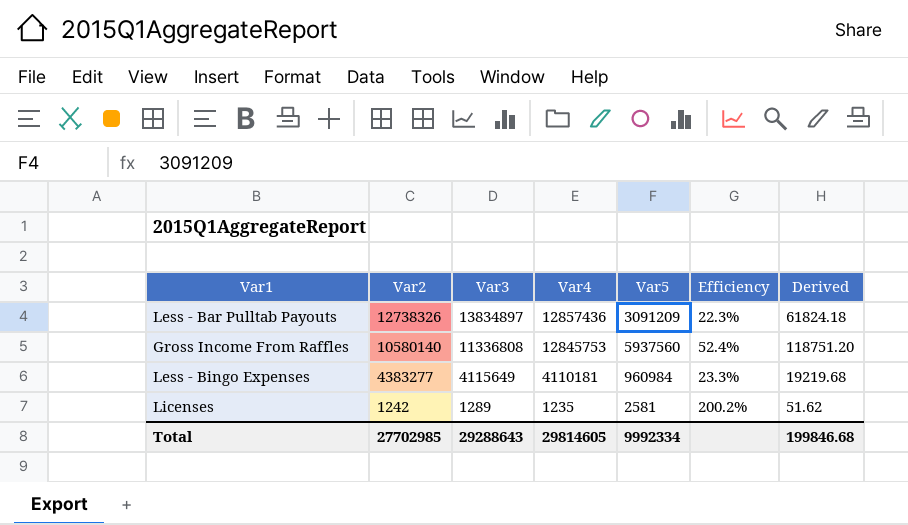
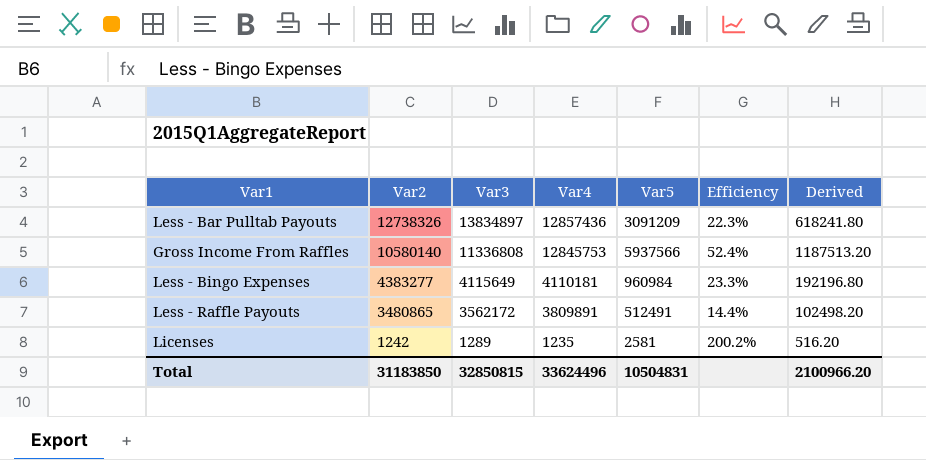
column Derived | formula: [Var5] * 0.02 -> [Var5] * 0.2
Gross Income From Raffles | Var5: 5937560 -> 5937566
row Less - Raffle Payouts: none -> 3480865 | 3562172 | 3809891 | 512491 | 14.4% | 102498.20
Total | Var2: 27702985 -> 31183850
Total | Var3: 29288643 -> 32850815
Total | Var4: 29814605 -> 33624496
Total | Var5: 9992334 -> 10504831
Total | Derived: 199846.68 -> 2100966.20

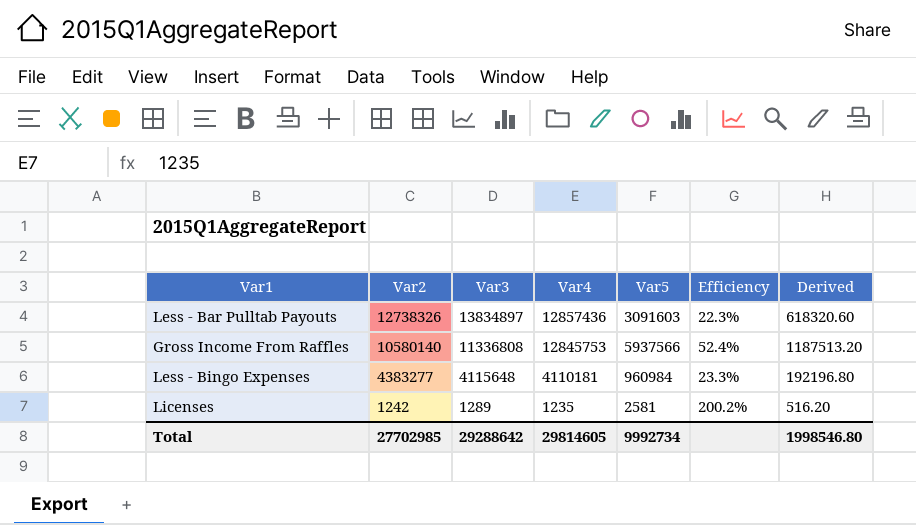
row Less - Raffle Payouts: 3480865 | 3562172 | 3809891 | 512491 | 14.4% | 102498.20 -> none
Less - Bar Pulltab Payouts | Var5: 3091209 -> 3091603
Less - Bar Pulltab Payouts | Derived: 618241.80 -> 618320.60
Less - Bingo Expenses | Var3: 4115649 -> 4115648
Total | Var2: 31183850 -> 27702985
Total | Var3: 32850815 -> 29288642
Total | Var4: 33624496 -> 29814605
Total | Var5: 10504831 -> 9992734
Total | Derived: 2100966.20 -> 1998546.80

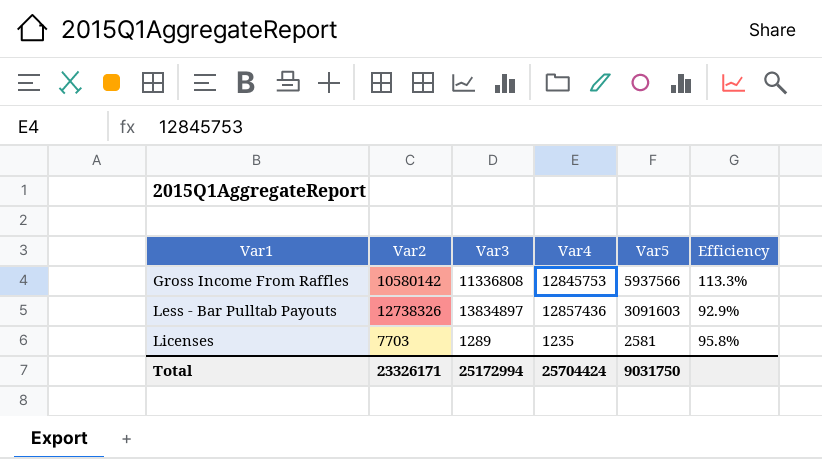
row order: Var2 descending -> Var1 ascending
column Derived | formula: [Var5] * 0.2 -> none
column Efficiency | formula: [Var5] / [Var3] -> [Var4] / [Var3]
row Less - Bingo Expenses: 4383277 | 4115648 | 4110181 | 960984 | 23.3% | 192196.80 -> none
Gross Income From Raffles | Var2: 10580140 -> 10580142
Licenses | Var2: 1242 -> 7703
Total | Var2: 27702985 -> 23326171
Total | Var3: 29288642 -> 25172994
Total | Var4: 29814605 -> 25704424
Total | Var5: 9992734 -> 9031750

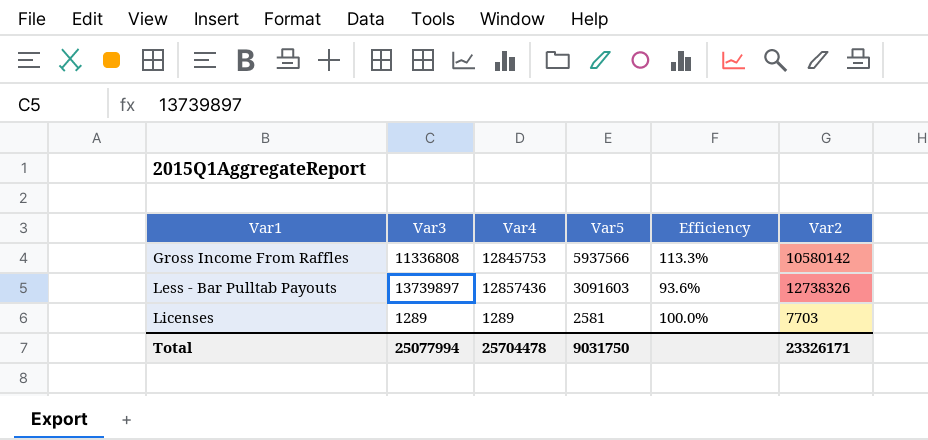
column Var2 | position: 2 -> 6
Less - Bar Pulltab Payouts | Var3: 13834897 -> 13739897
Less - Bar Pulltab Payouts | Efficiency: 92.9% -> 93.6%
Licenses | Var4: 1235 -> 1289
Licenses | Efficiency: 95.8% -> 100.0%
Total | Var3: 25172994 -> 25077994
Total | Var4: 25704424 -> 25704478

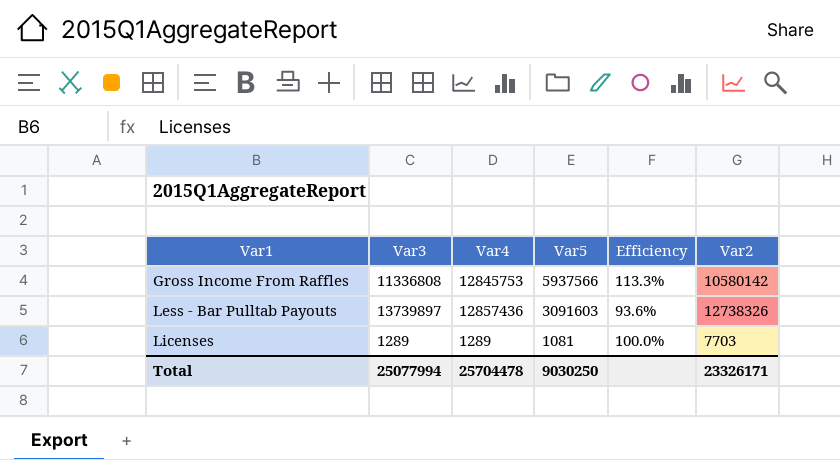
Licenses | Var5: 2581 -> 1081
Total | Var5: 9031750 -> 9030250

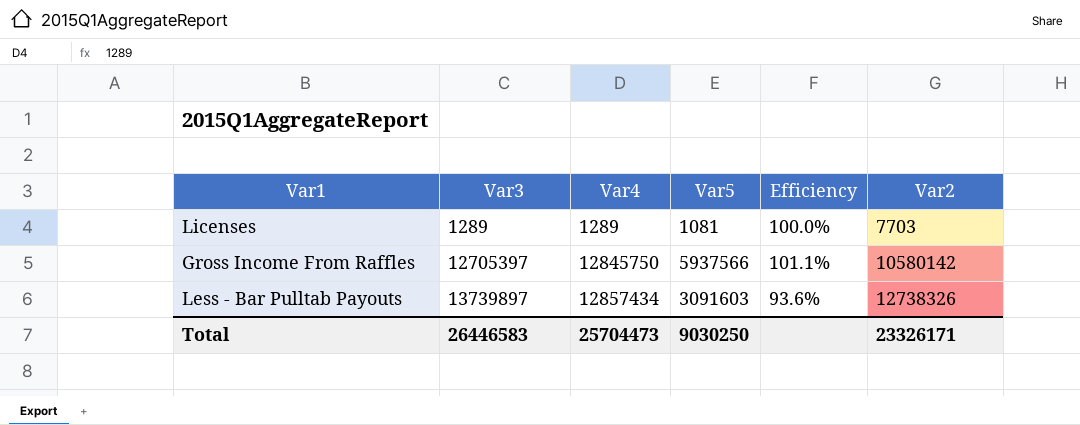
row order: Var1 ascending -> Var3 ascending
Gross Income From Raffles | Var3: 11336808 -> 12705397
Gross Income From Raffles | Var4: 12845753 -> 12845750
Gross Income From Raffles | Efficiency: 113.3% -> 101.1%
Less - Bar Pulltab Payouts | Var4: 12857436 -> 12857434
Total | Var3: 25077994 -> 26446583
Total | Var4: 25704478 -> 25704473

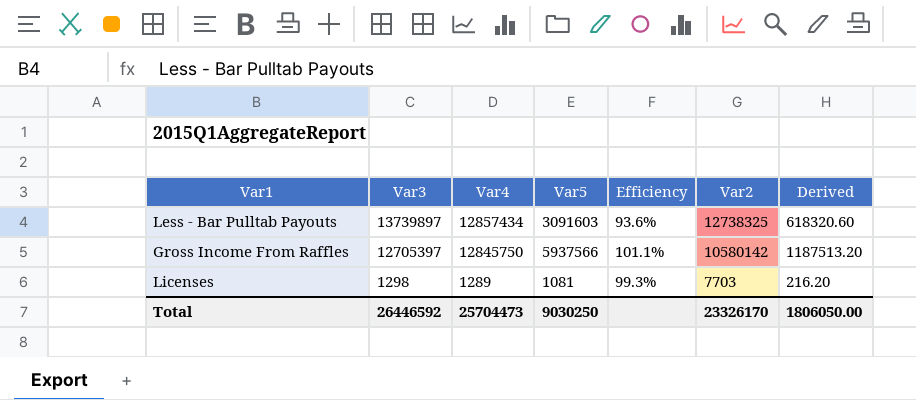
row order: Var3 ascending -> Var3 descending
column Derived | formula: none -> [Var5] * 0.2
Less - Bar Pulltab Payouts | Var2: 12738326 -> 12738325
Licenses | Var3: 1289 -> 1298
Licenses | Efficiency: 100.0% -> 99.3%
Total | Var3: 26446583 -> 26446592
Total | Var2: 23326171 -> 23326170

